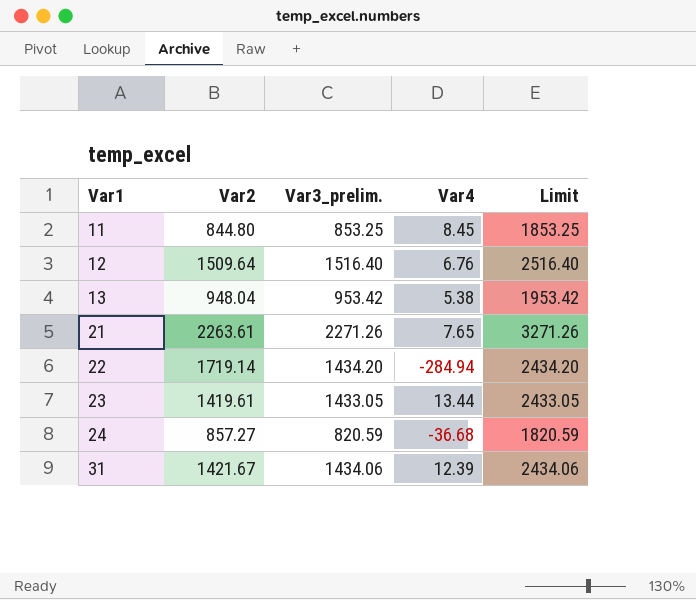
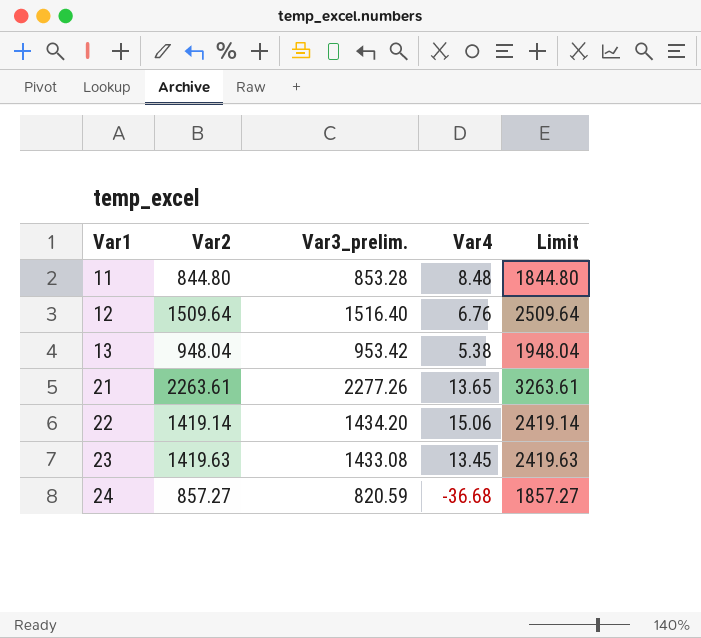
column Limit | formula: [Var3_prelim.] + 1000 -> [Var2] + 1000
row 31: 1421.67 | 1434.06 | 12.39 | 2434.06 -> none
11 | Var3_prelim.: 853.25 -> 853.28
11 | Var4: 8.45 -> 8.48
21 | Var3_prelim.: 2271.26 -> 2277.26
21 | Var4: 7.65 -> 13.65
22 | Var2: 1719.14 -> 1419.14
22 | Var4: -284.94 -> 15.06
23 | Var2: 1419.61 -> 1419.63
23 | Var3_prelim.: 1433.05 -> 1433.08
23 | Var4: 13.44 -> 13.45

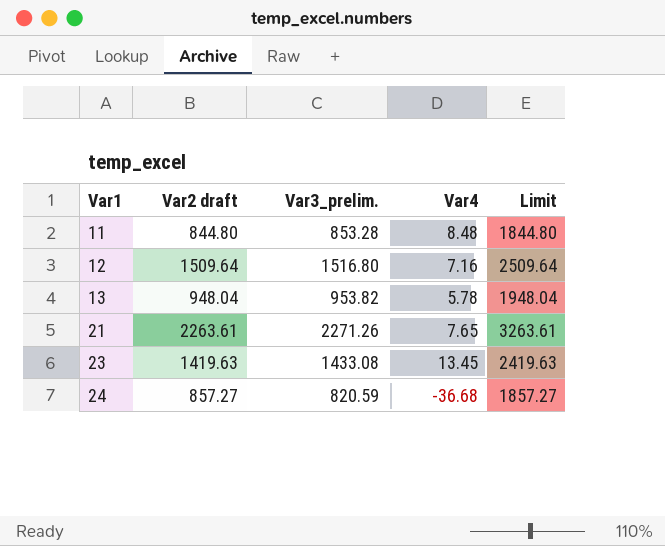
column name: Var2 -> Var2 draft
row 22: 1419.14 | 1434.20 | 15.06 | 2419.14 -> none
12 | Var3_prelim.: 1516.40 -> 1516.80
12 | Var4: 6.76 -> 7.16
13 | Var3_prelim.: 953.42 -> 953.82
13 | Var4: 5.38 -> 5.78
21 | Var3_prelim.: 2277.26 -> 2271.26
21 | Var4: 13.65 -> 7.65

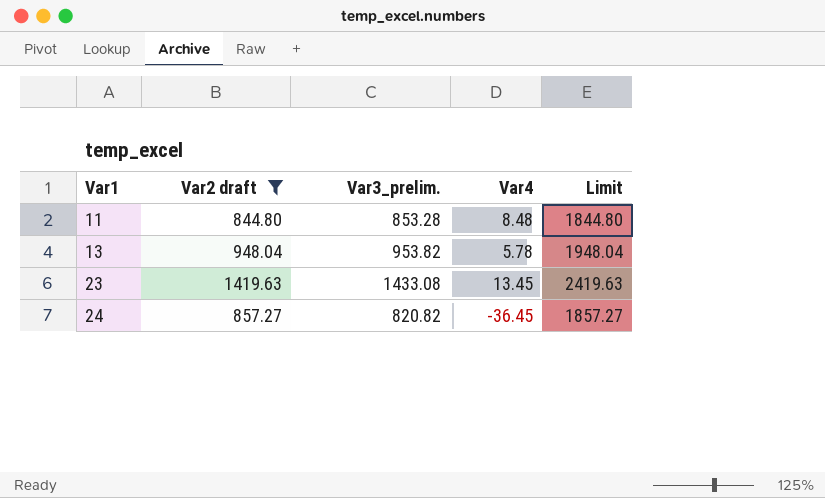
filter: none -> Var2 draft <= 1419.63
24 | Var3_prelim.: 820.59 -> 820.82
24 | Var4: -36.68 -> -36.45

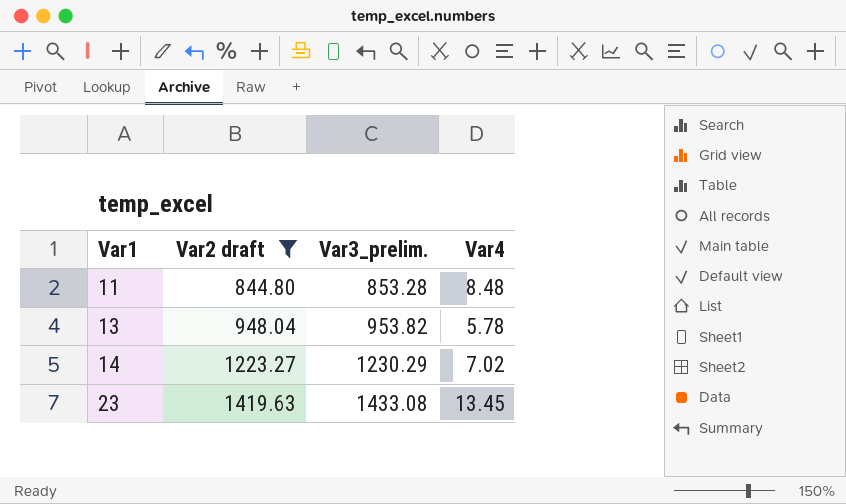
column Limit | formula: [Var2 draft] + 1000 -> none
row 24: 857.27 | 820.82 | -36.45 | 1857.27 -> none
row 14: none -> 1223.27 | 1230.29 | 7.02

